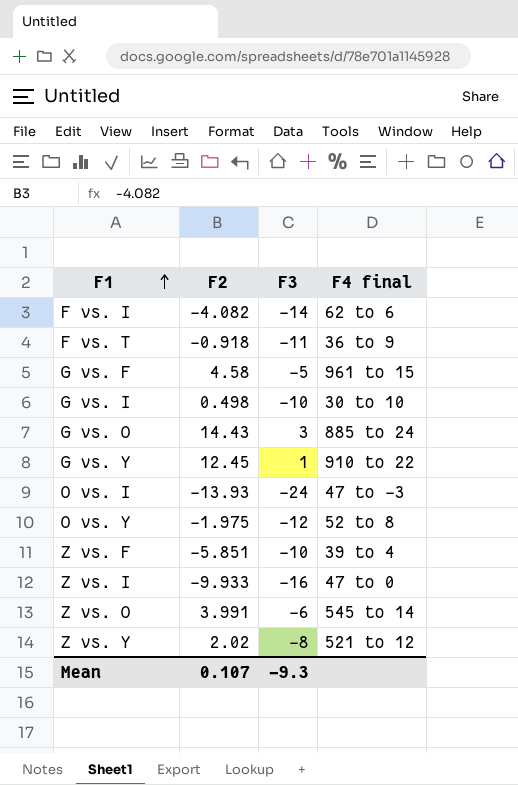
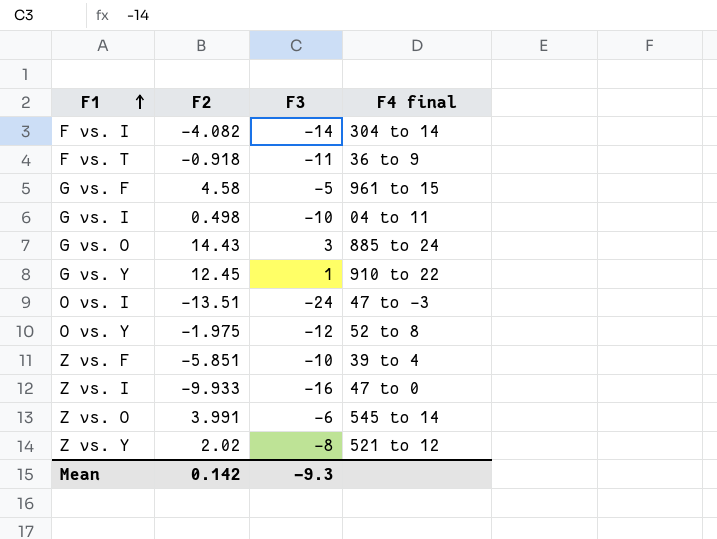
F vs. I | F4 final: 62 to 6 -> 304 to 14
G vs. I | F4 final: 30 to 10 -> 04 to 11
O vs. I | F2: -13.93 -> -13.51
Mean | F2: 0.107 -> 0.142

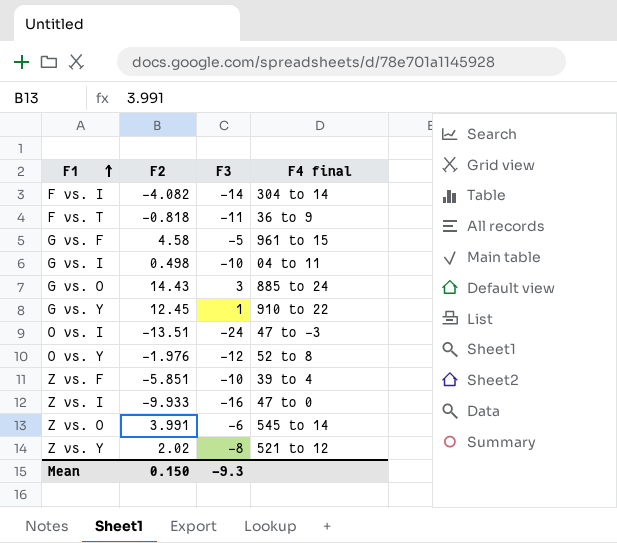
F vs. T | F2: -0.918 -> -0.818
O vs. Y | F2: -1.975 -> -1.976
Mean | F2: 0.142 -> 0.150

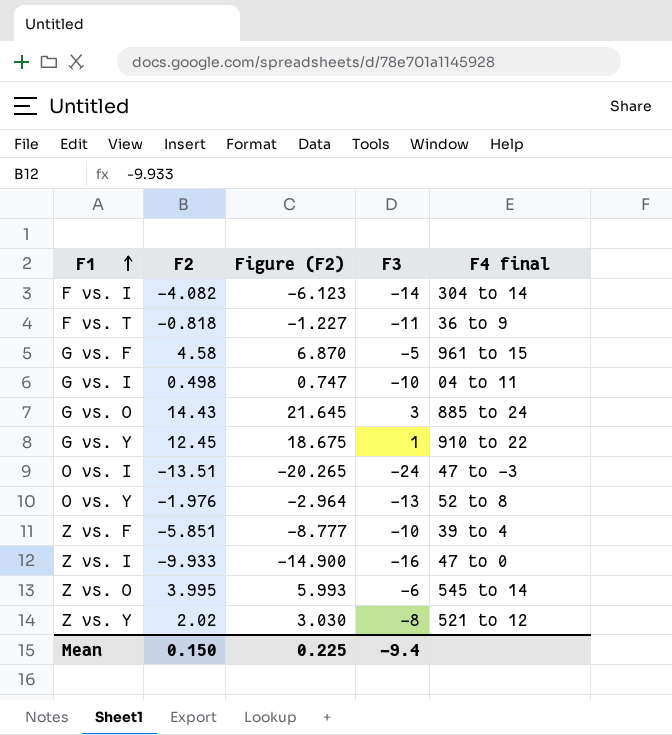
column Figure (F2) | formula: none -> [F2] * 1.5
O vs. Y | F3: -12 -> -13
Z vs. O | F2: 3.991 -> 3.995
Mean | F3: -9.3 -> -9.4

